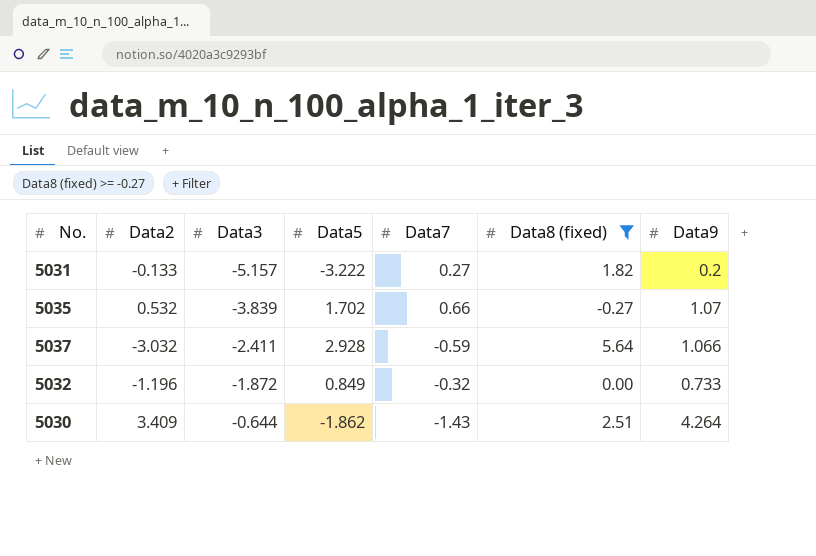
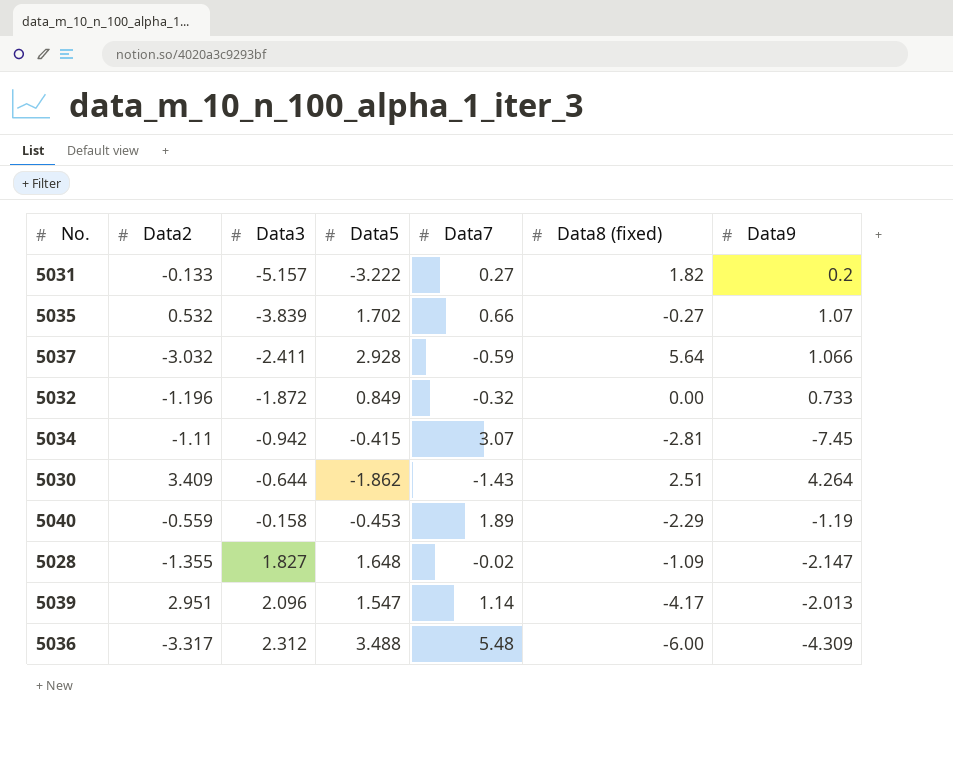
filter: Data8 (fixed) >= -0.27 -> none

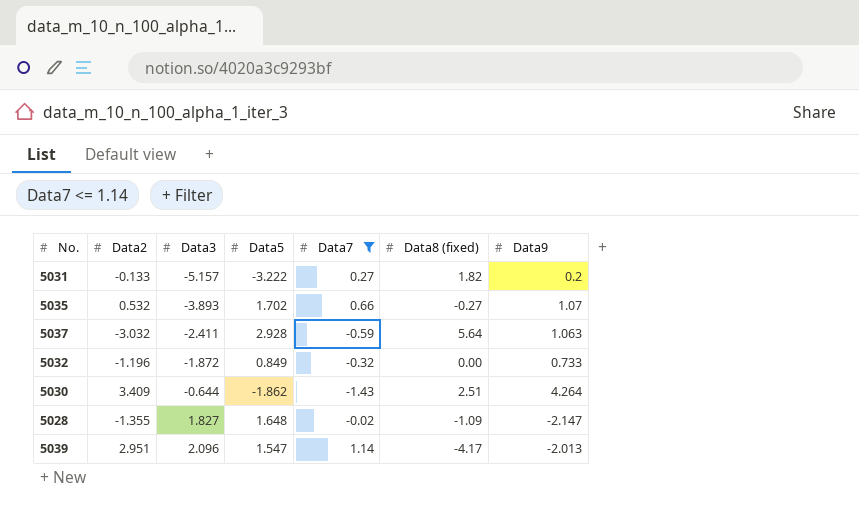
filter: none -> Data7 <= 1.14
5035 | Data3: -3.839 -> -3.893
5037 | Data9: 1.066 -> 1.063

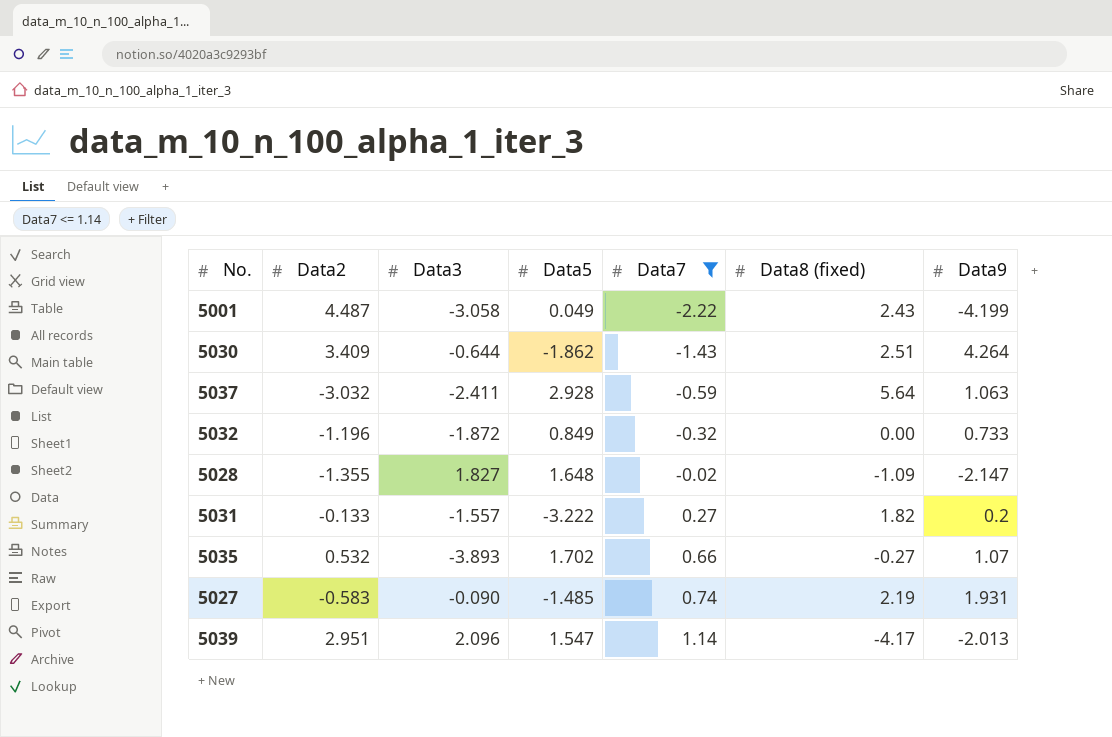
row order: Data3 ascending -> Data7 ascending
row 5001: none -> 4.487 | -3.058 | 0.049 | -2.22 | 2.43 | -4.199
5031 | Data3: -5.157 -> -1.557
row 5027: none -> -0.583 | -0.090 | -1.485 | 0.74 | 2.19 | 1.931

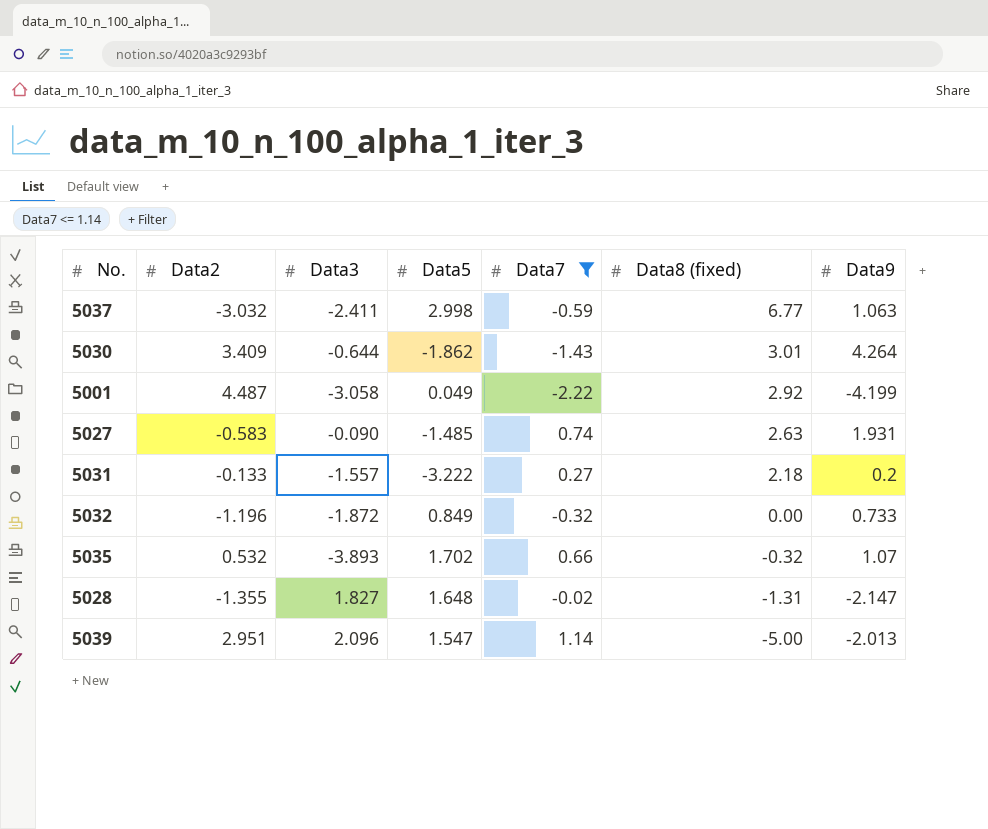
row order: Data7 ascending -> Data8 (fixed) descending
5037 | Data5: 2.928 -> 2.998
5037 | Data8 (fixed): 5.64 -> 6.77
5030 | Data8 (fixed): 2.51 -> 3.01
5001 | Data8 (fixed): 2.43 -> 2.92
5027 | Data8 (fixed): 2.19 -> 2.63
5031 | Data8 (fixed): 1.82 -> 2.18
5035 | Data8 (fixed): -0.27 -> -0.32
5028 | Data8 (fixed): -1.09 -> -1.31
5039 | Data8 (fixed): -4.17 -> -5.00

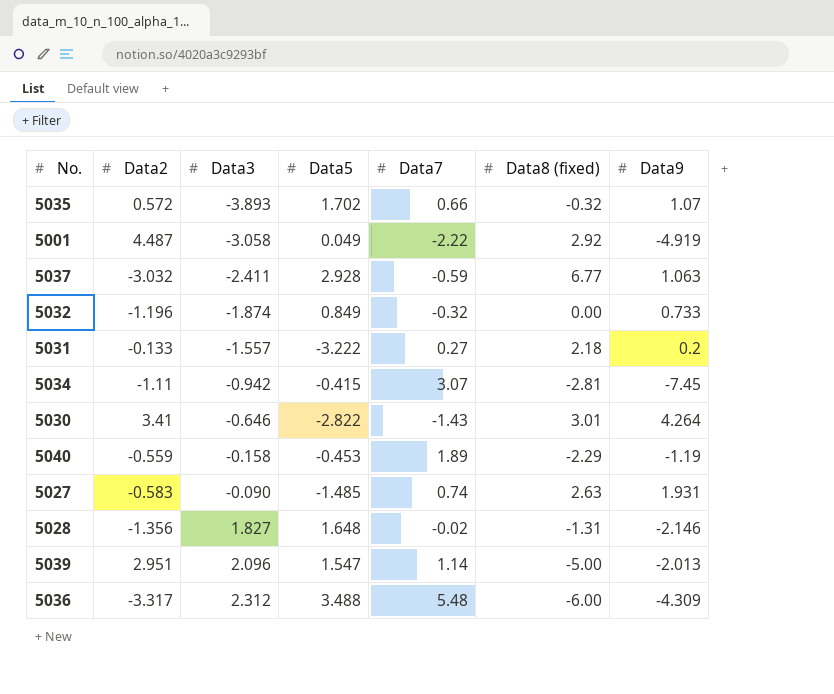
filter: Data7 <= 1.14 -> none
row order: Data8 (fixed) descending -> Data3 ascending
5035 | Data2: 0.532 -> 0.572
5001 | Data9: -4.199 -> -4.919
5037 | Data5: 2.998 -> 2.928
5032 | Data3: -1.872 -> -1.874
5030 | Data2: 3.409 -> 3.41
5030 | Data3: -0.644 -> -0.646
5030 | Data5: -1.862 -> -2.822
5028 | Data2: -1.355 -> -1.356
5028 | Data9: -2.147 -> -2.146

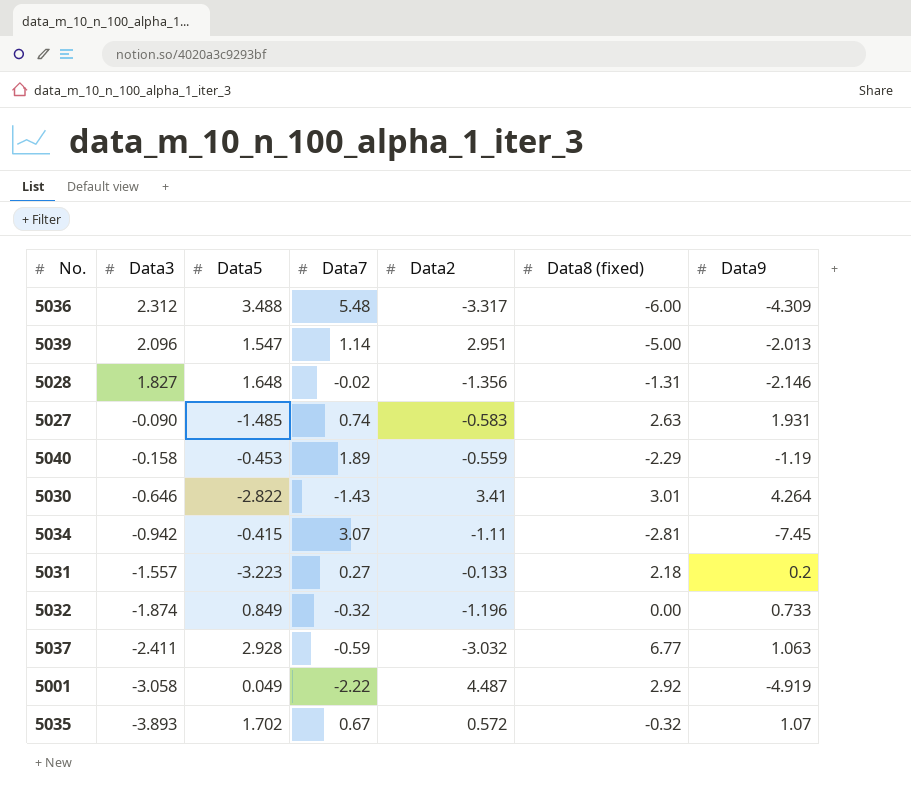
row order: Data3 ascending -> Data3 descending
column Data2 | position: 2 -> 5
5031 | Data5: -3.222 -> -3.223
5035 | Data7: 0.66 -> 0.67

